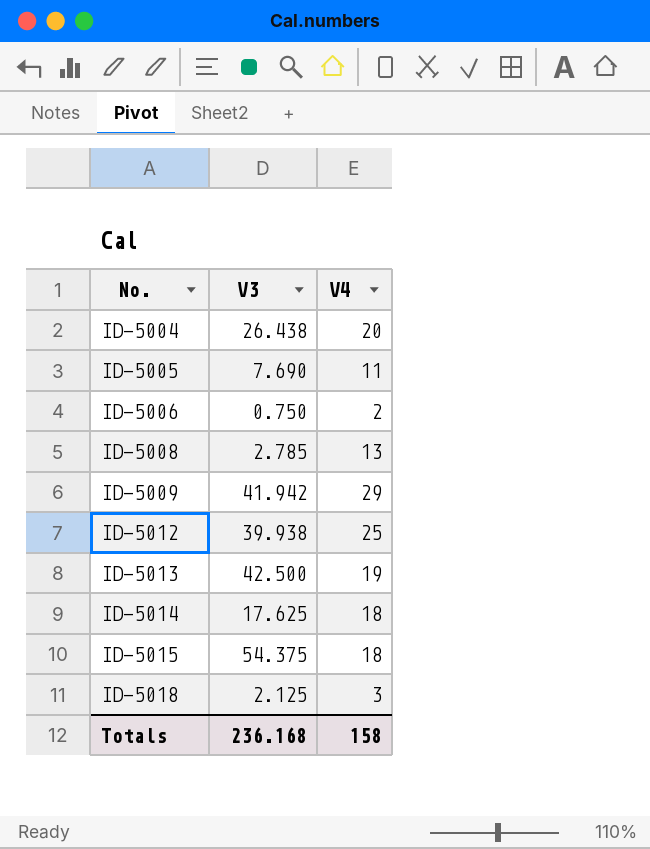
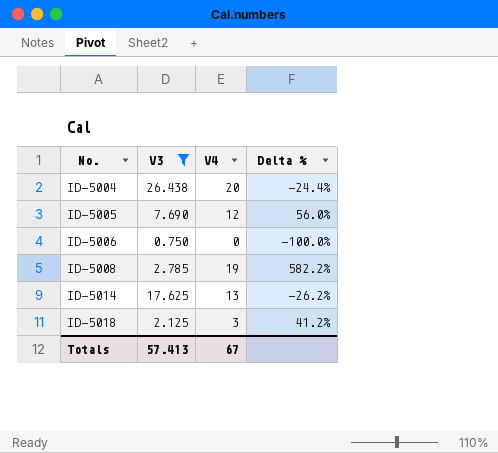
filter: none -> V3 <= 26.438
column Delta % | formula: none -> ([V4] - [V3]) / [V3]
ID-5005 | V4: 11 -> 12
ID-5006 | V4: 2 -> 0
ID-5008 | V4: 13 -> 19
ID-5014 | V4: 18 -> 13
Totals | V3: 236.168 -> 57.413
Totals | V4: 158 -> 67

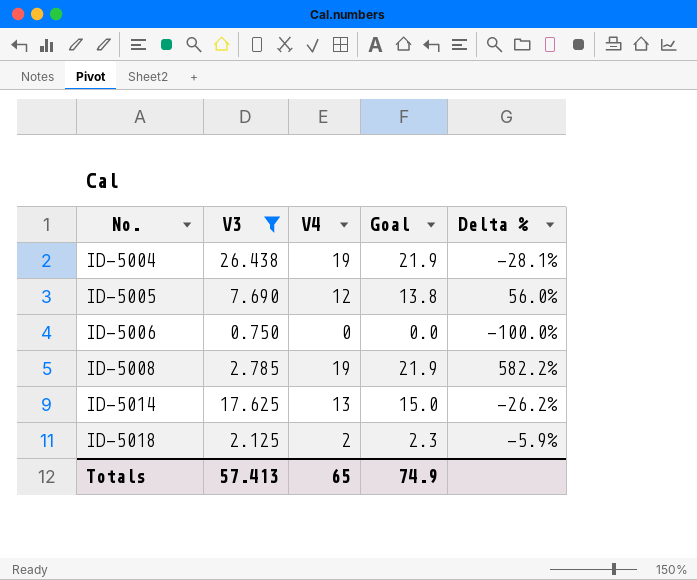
column Goal | formula: none -> [V4] * 1.15
ID-5004 | V4: 20 -> 19
ID-5004 | Delta %: -24.4% -> -28.1%
ID-5018 | V4: 3 -> 2
ID-5018 | Delta %: 41.2% -> -5.9%
Totals | V4: 67 -> 65

